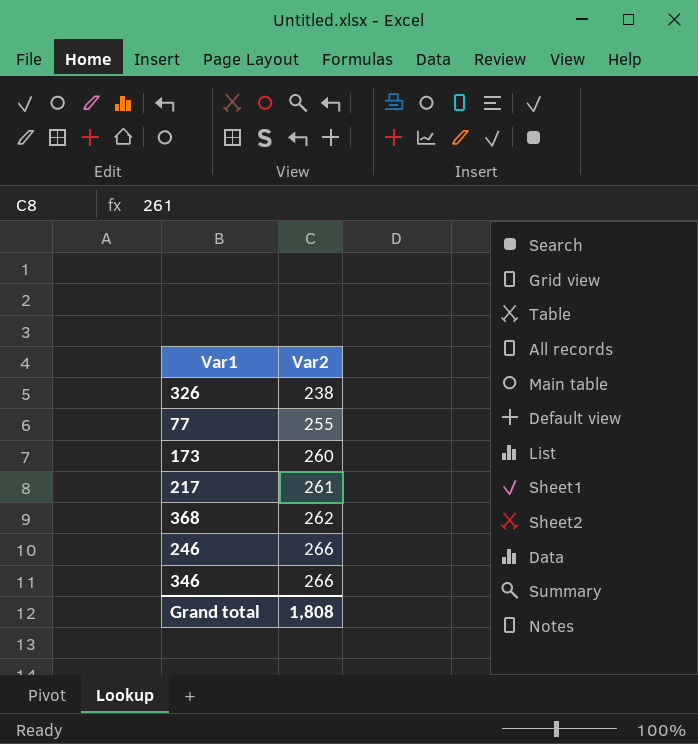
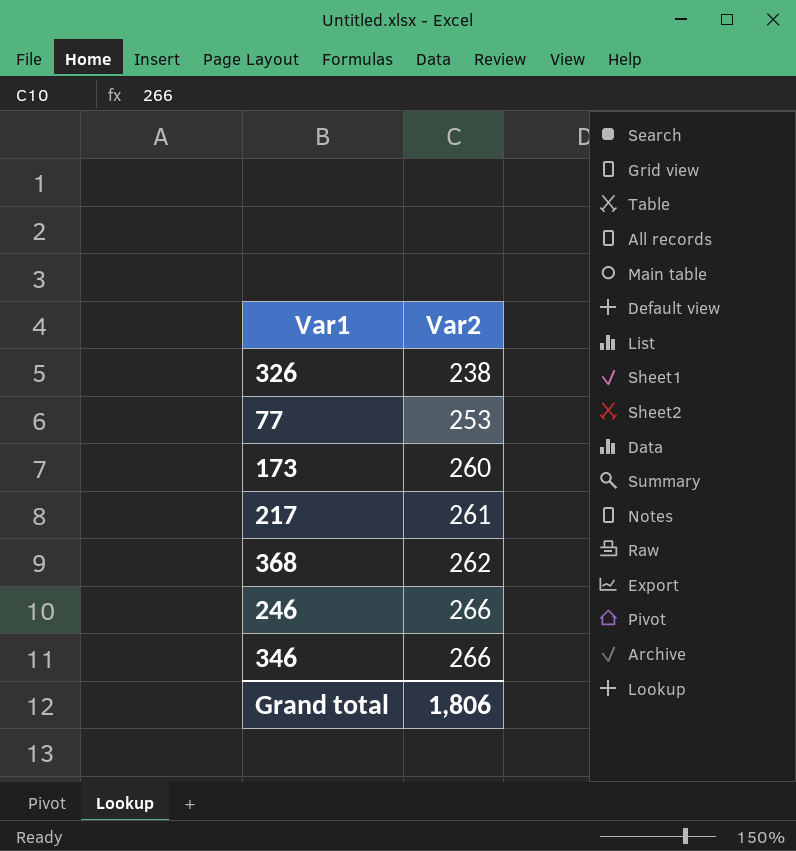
77 | Var2: 255 -> 253
Grand total | Var2: 1,808 -> 1,806

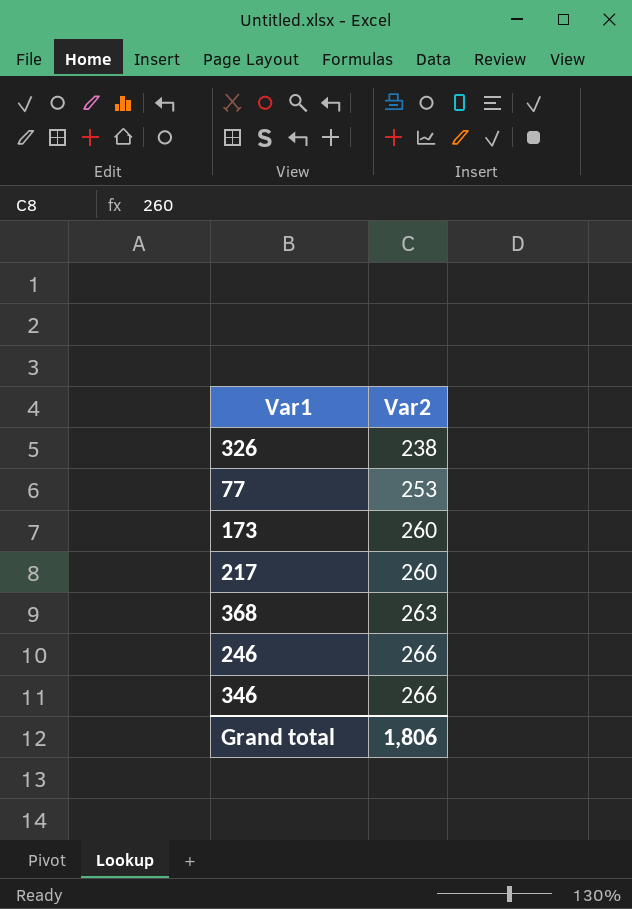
217 | Var2: 261 -> 260
368 | Var2: 262 -> 263

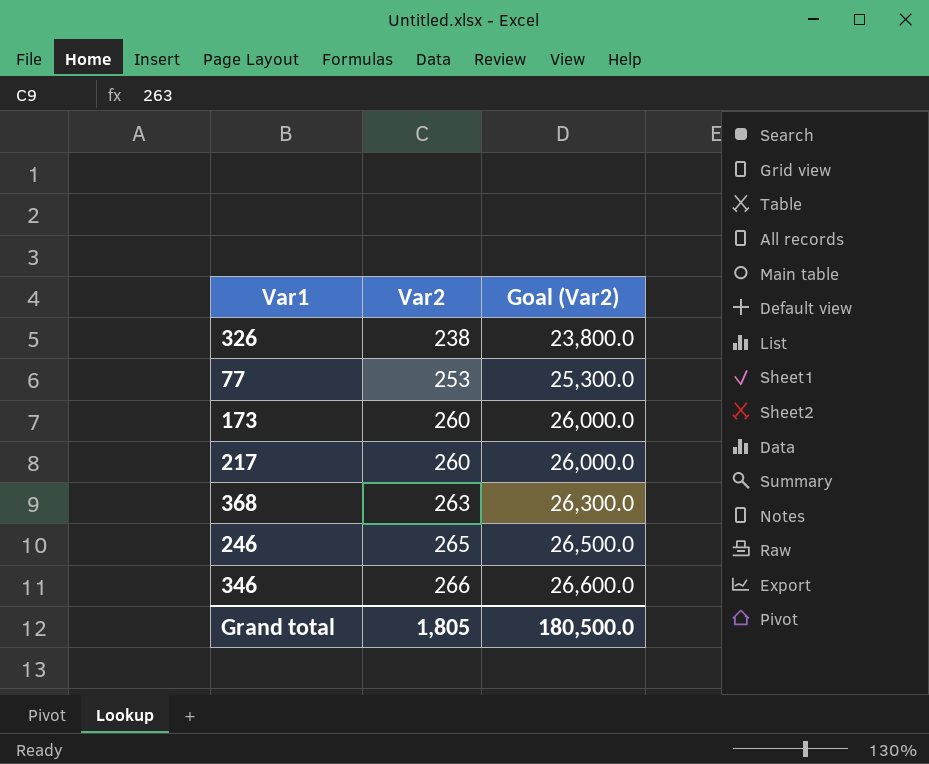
column Goal (Var2) | formula: none -> [Var2] * 100
246 | Var2: 266 -> 265
Grand total | Var2: 1,806 -> 1,805

